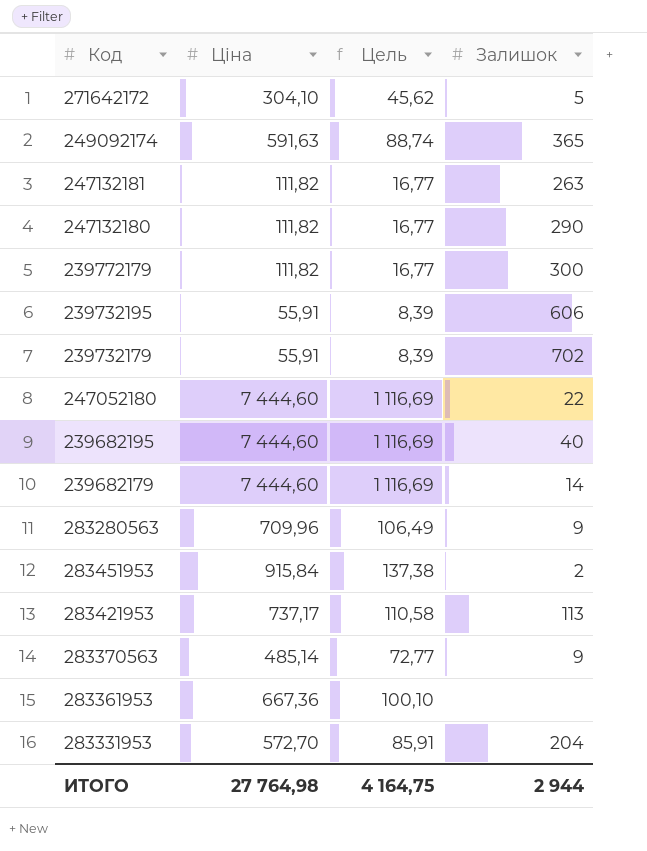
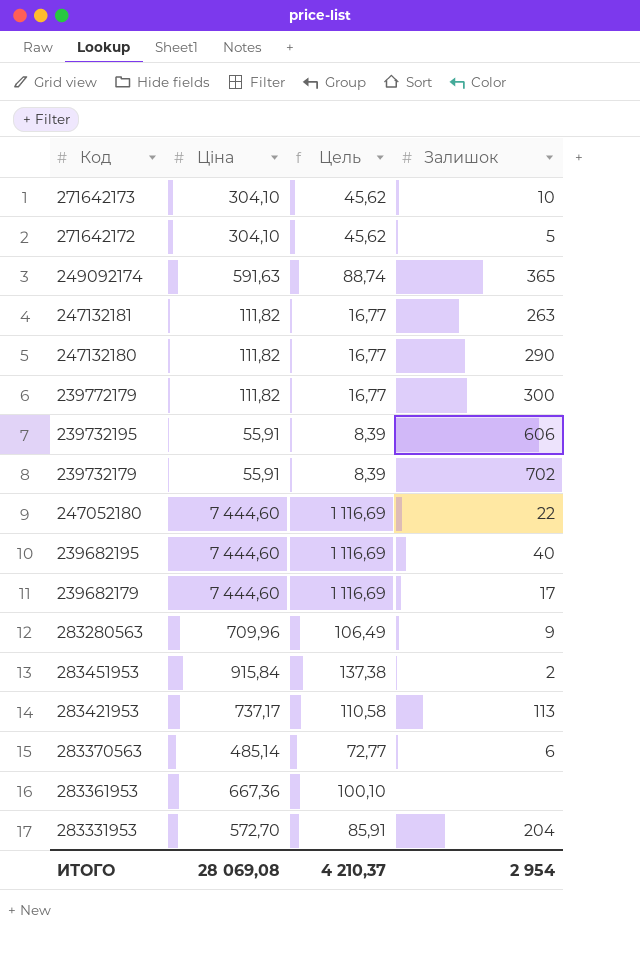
row 271642173: none -> 304,10 | 45,62 | 10
239682179 | Залишок: 14 -> 17
283370563 | Залишок: 9 -> 6
ИТОГО | Ціна: 27 764,98 -> 28 069,08
ИТОГО | Цель: 4 164,75 -> 4 210,37
ИТОГО | Залишок: 2 944 -> 2 954

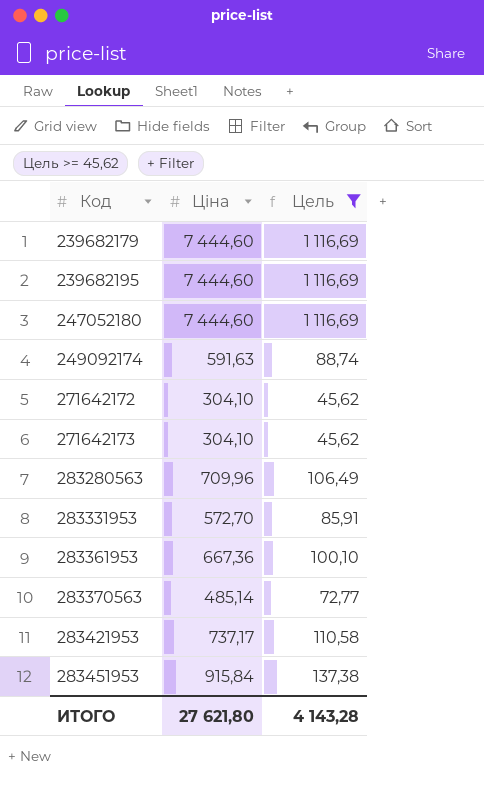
filter: none -> Цель >= 45,62
row order: none -> Код ascending
column Залишок | position: 4 -> none
ИТОГО | Ціна: 28 069,08 -> 27 621,80
ИТОГО | Цель: 4 210,37 -> 4 143,28

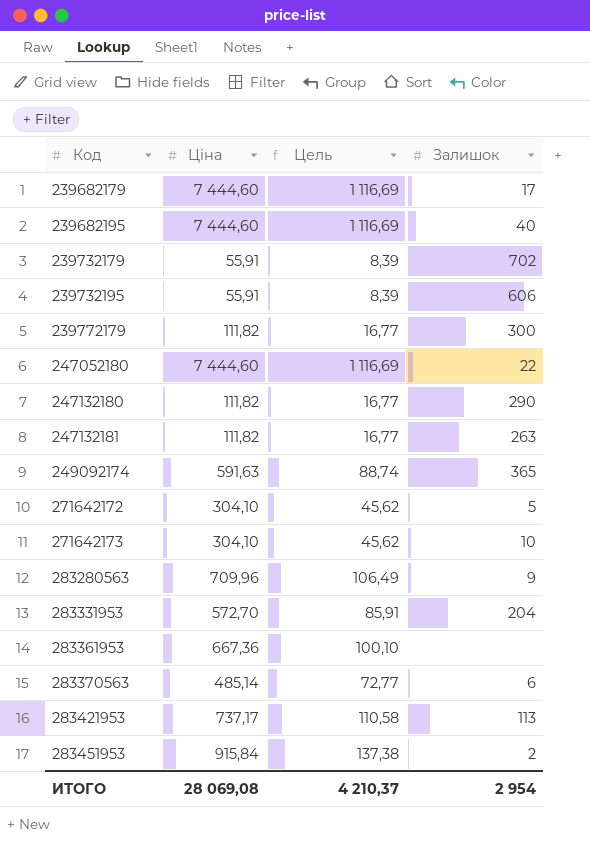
filter: Цель >= 45,62 -> none
column Залишок | position: none -> 4
ИТОГО | Ціна: 27 621,80 -> 28 069,08
ИТОГО | Цель: 4 143,28 -> 4 210,37

